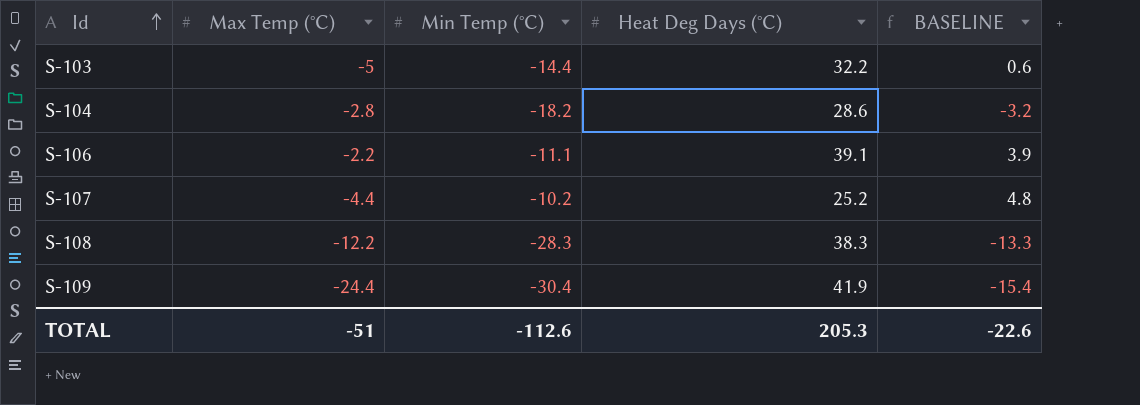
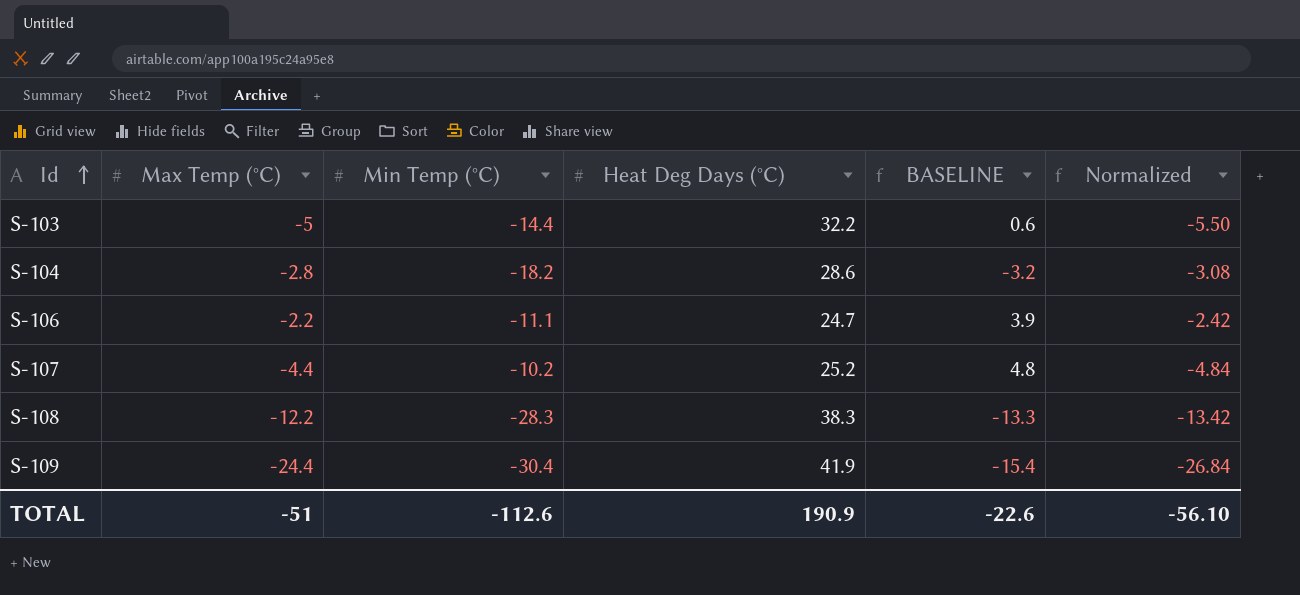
column Normalized | formula: none -> [Max Temp (°C)] * 1.1
S-106 | Heat Deg Days (°C): 39.1 -> 24.7
TOTAL | Heat Deg Days (°C): 205.3 -> 190.9

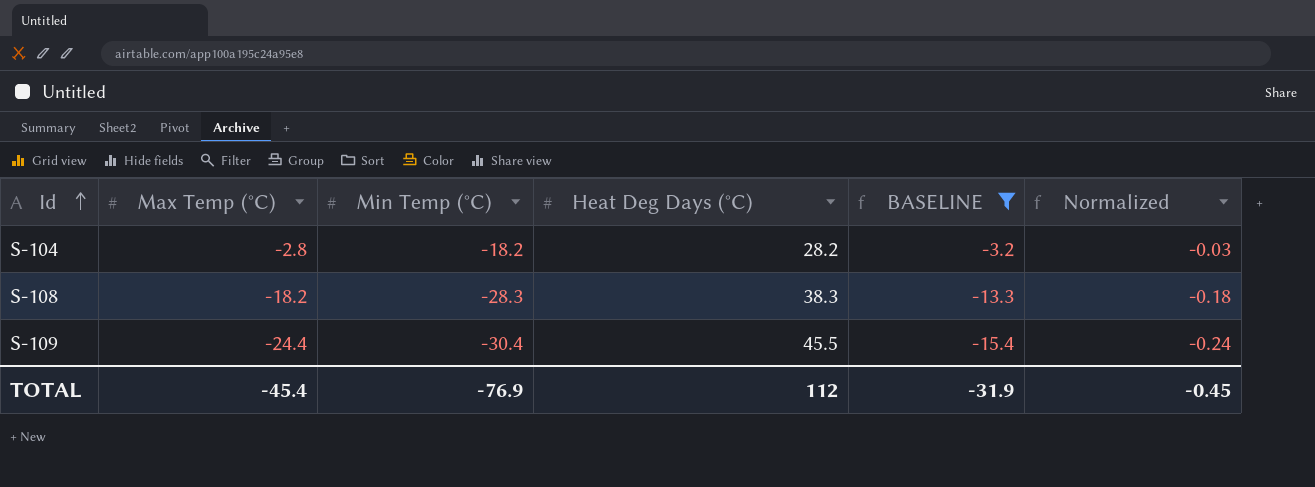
filter: none -> BASELINE <= -3.2
column Normalized | formula: [Max Temp (°C)] * 1.1 -> [Max Temp (°C)] * 0.01
S-104 | Heat Deg Days (°C): 28.6 -> 28.2
S-108 | Max Temp (°C): -12.2 -> -18.2
S-109 | Heat Deg Days (°C): 41.9 -> 45.5
TOTAL | Max Temp (°C): -51 -> -45.4
TOTAL | Min Temp (°C): -112.6 -> -76.9
TOTAL | Heat Deg Days (°C): 190.9 -> 112
TOTAL | BASELINE: -22.6 -> -31.9
TOTAL | Normalized: -56.10 -> -0.45

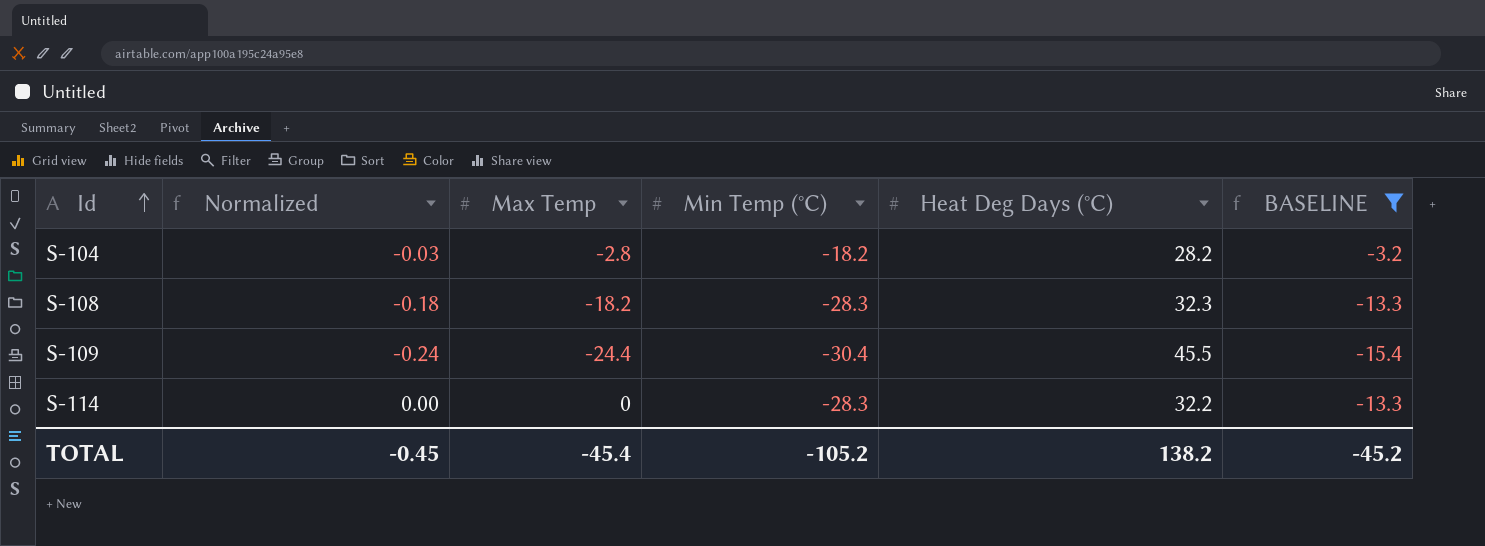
column Normalized | position: 6 -> 2
column name: Max Temp (°C) -> Max Temp
S-108 | Heat Deg Days (°C): 38.3 -> 32.3
row S-114: none -> 0.00 | 0 | -28.3 | 32.2 | -13.3
TOTAL | Min Temp (°C): -76.9 -> -105.2
TOTAL | Heat Deg Days (°C): 112 -> 138.2
TOTAL | BASELINE: -31.9 -> -45.2

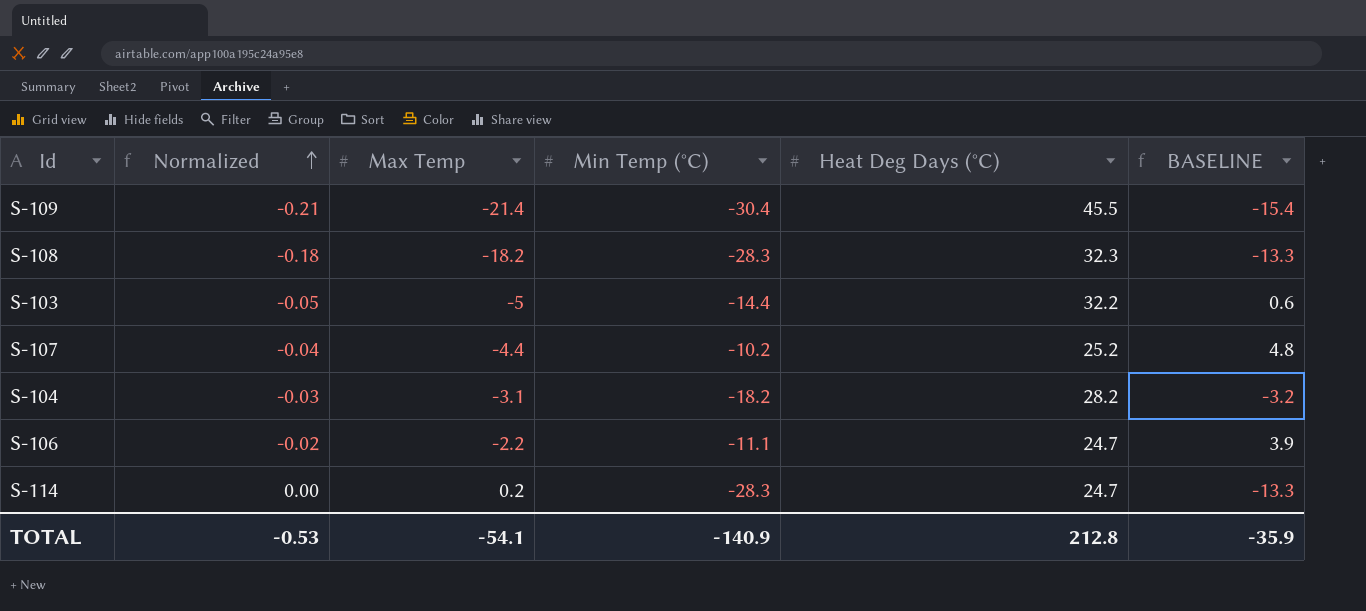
filter: BASELINE <= -3.2 -> none
row order: Id ascending -> Normalized ascending
S-109 | Normalized: -0.24 -> -0.21
S-109 | Max Temp: -24.4 -> -21.4
S-104 | Max Temp: -2.8 -> -3.1
S-114 | Max Temp: 0 -> 0.2
S-114 | Heat Deg Days (°C): 32.2 -> 24.7
TOTAL | Normalized: -0.45 -> -0.53
TOTAL | Max Temp: -45.4 -> -54.1
TOTAL | Min Temp (°C): -105.2 -> -140.9
TOTAL | Heat Deg Days (°C): 138.2 -> 212.8
TOTAL | BASELINE: -45.2 -> -35.9

